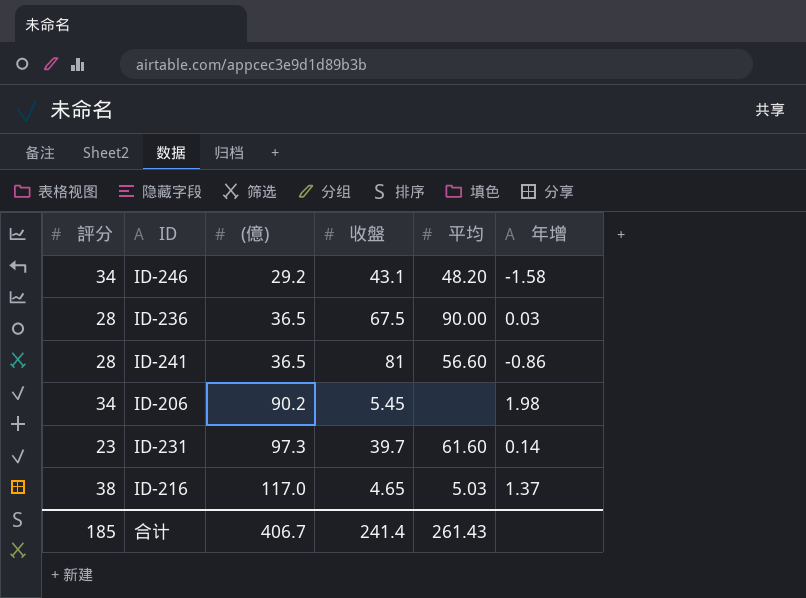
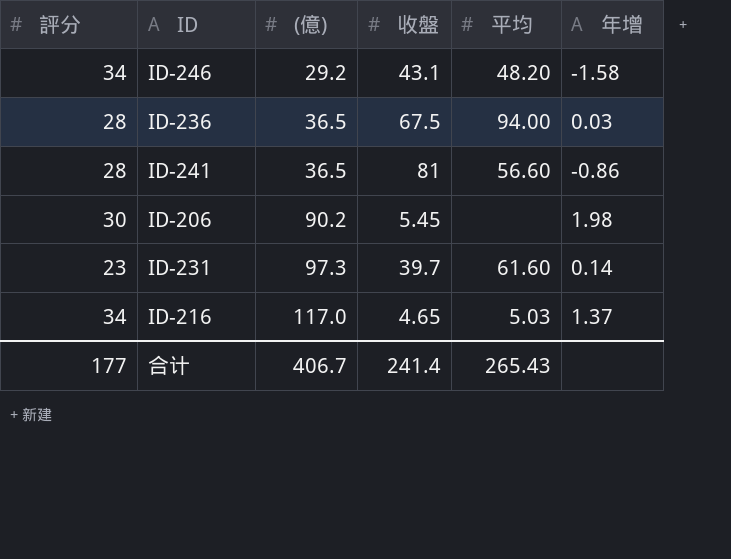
ID-236 | 平均: 90.00 -> 94.00
ID-206 | 評分: 34 -> 30
ID-216 | 評分: 38 -> 34
合计 | 評分: 185 -> 177
合计 | 平均: 261.43 -> 265.43

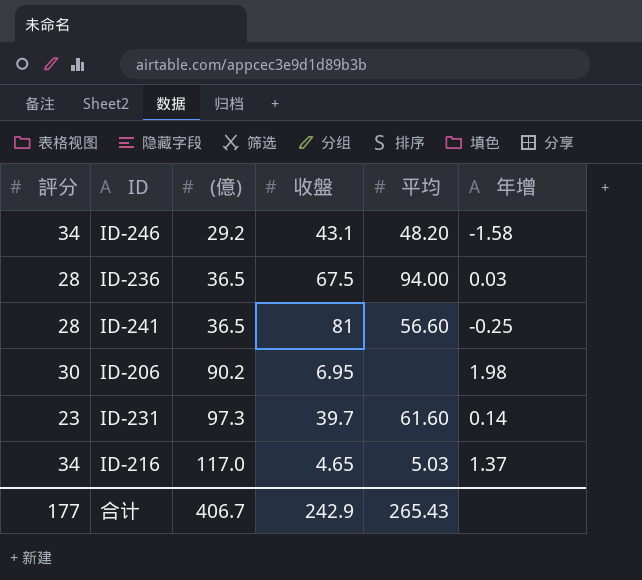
ID-241 | 年增: -0.86 -> -0.25
ID-206 | 收盤: 5.45 -> 6.95
合计 | 收盤: 241.4 -> 242.9

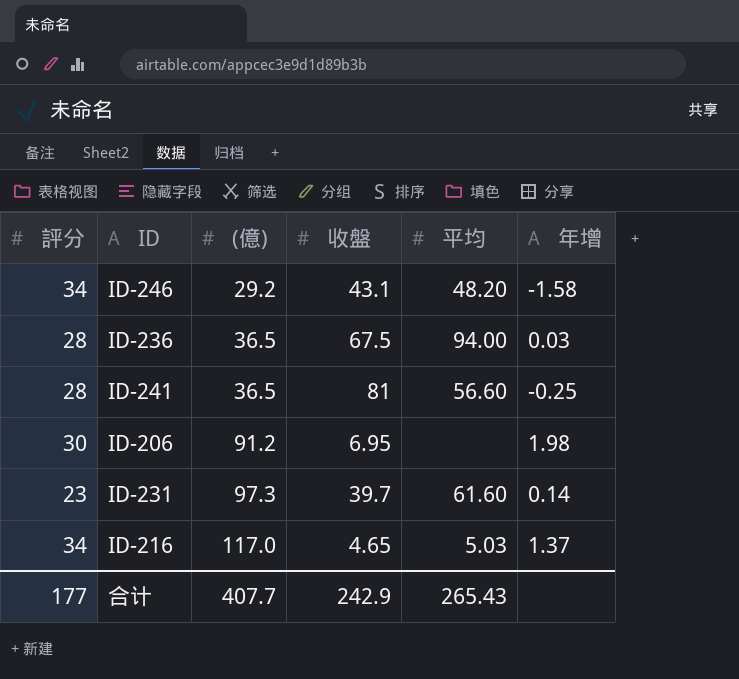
ID-206 | (億): 90.2 -> 91.2
合计 | (億): 406.7 -> 407.7

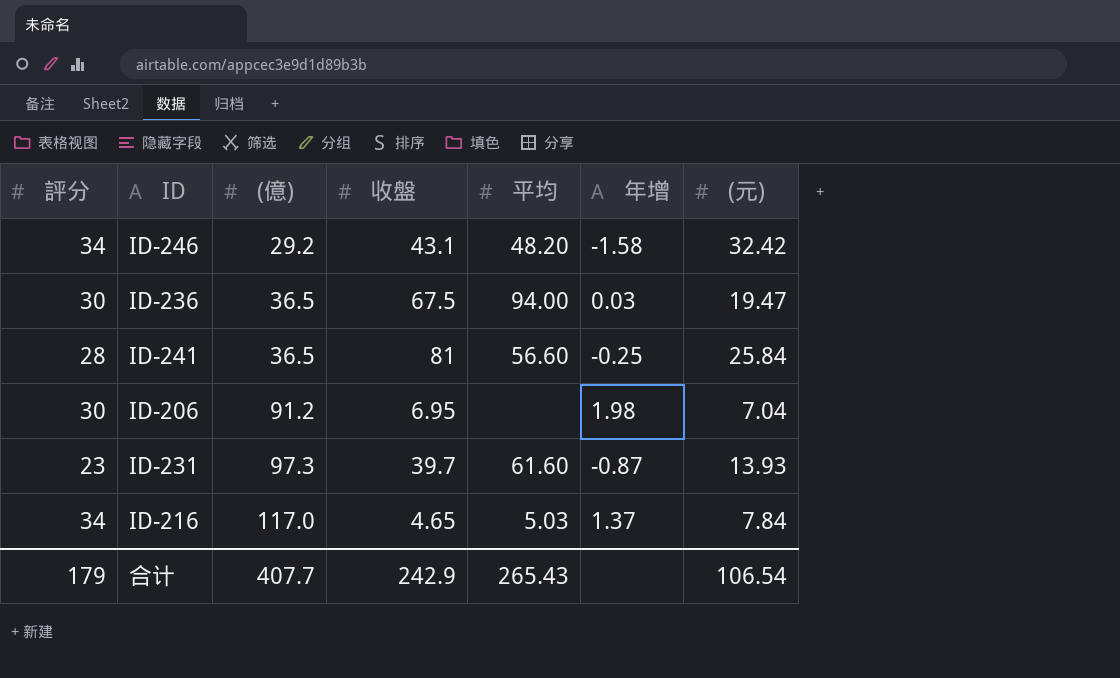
column (元) | position: none -> 7
ID-236 | 評分: 28 -> 30
ID-231 | 年增: 0.14 -> -0.87
合计 | 評分: 177 -> 179

